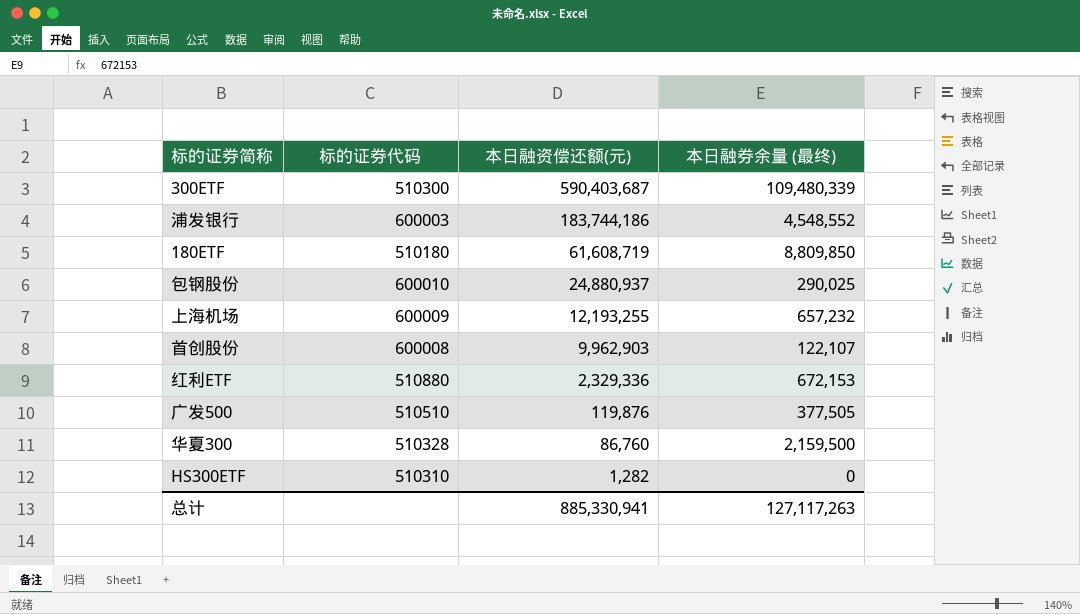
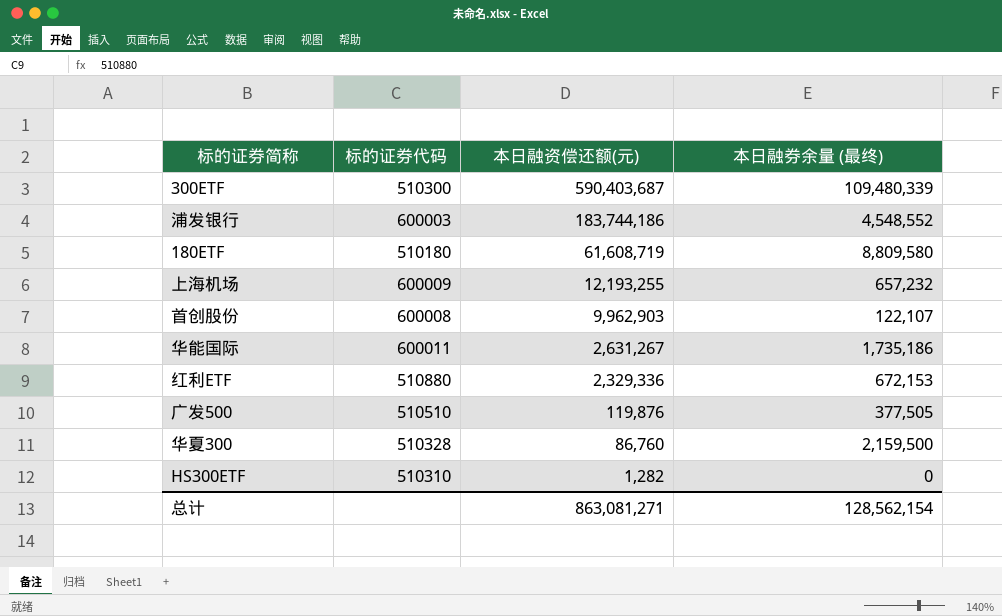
row 包钢股份: 600010 | 24,880,937 | 290,025 -> none
180ETF | 本日融券余量 (最终): 8,809,850 -> 8,809,580
row 华能国际: none -> 600011 | 2,631,267 | 1,735,186
总计 | 本日融资偿还额(元): 885,330,941 -> 863,081,271
总计 | 本日融券余量 (最终): 127,117,263 -> 128,562,154

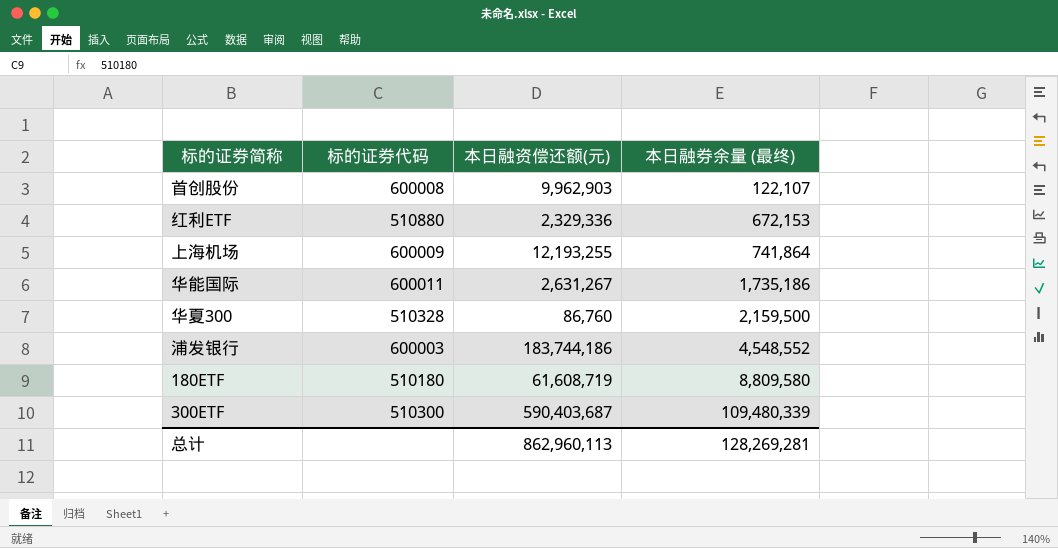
row order: 本日融资偿还额(元) descending -> 本日融券余量 (最终) ascending
row 广发500: 510510 | 119,876 | 377,505 -> none
row HS300ETF: 510310 | 1,282 | 0 -> none
上海机场 | 本日融券余量 (最终): 657,232 -> 741,864
总计 | 本日融资偿还额(元): 863,081,271 -> 862,960,113
总计 | 本日融券余量 (最终): 128,562,154 -> 128,269,281

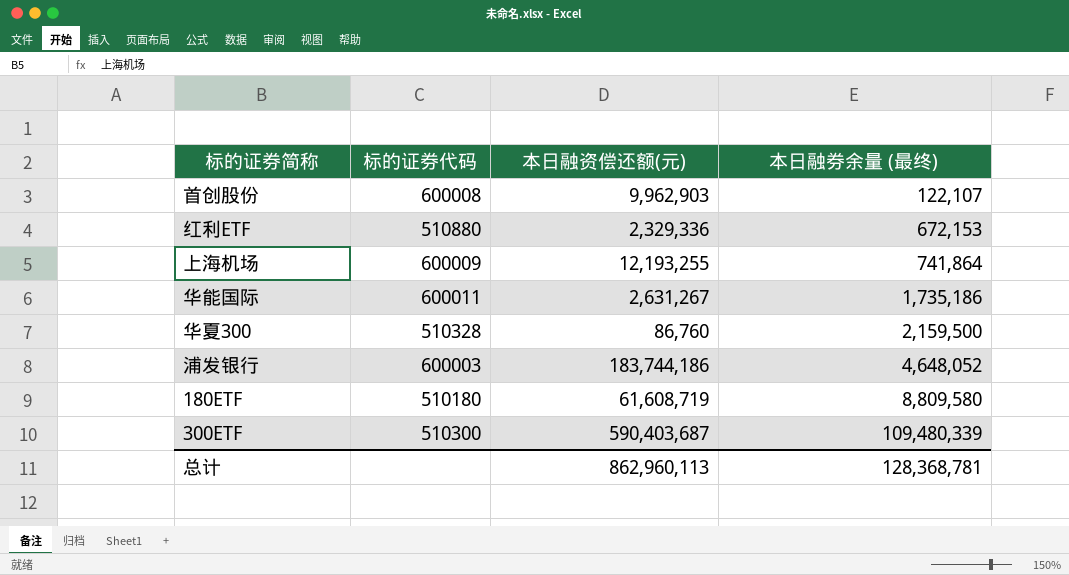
浦发银行 | 本日融券余量 (最终): 4,548,552 -> 4,648,052
总计 | 本日融券余量 (最终): 128,269,281 -> 128,368,781

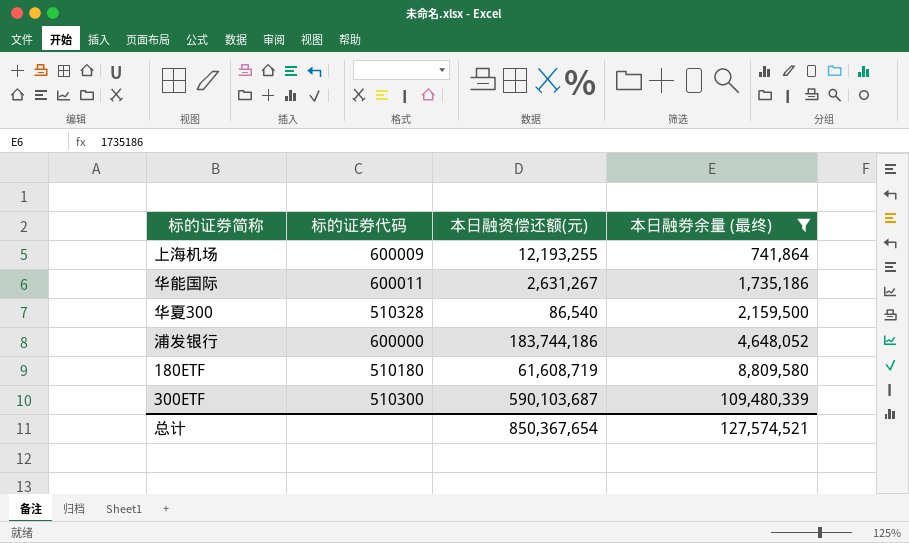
filter: none -> 本日融券余量 (最终) >= 741,864
华夏300 | 本日融资偿还额(元): 86,760 -> 86,540
浦发银行 | 标的证券代码: 600003 -> 600000
300ETF | 本日融资偿还额(元): 590,403,687 -> 590,103,687
总计 | 本日融资偿还额(元): 862,960,113 -> 850,367,654
总计 | 本日融券余量 (最终): 128,368,781 -> 127,574,521

